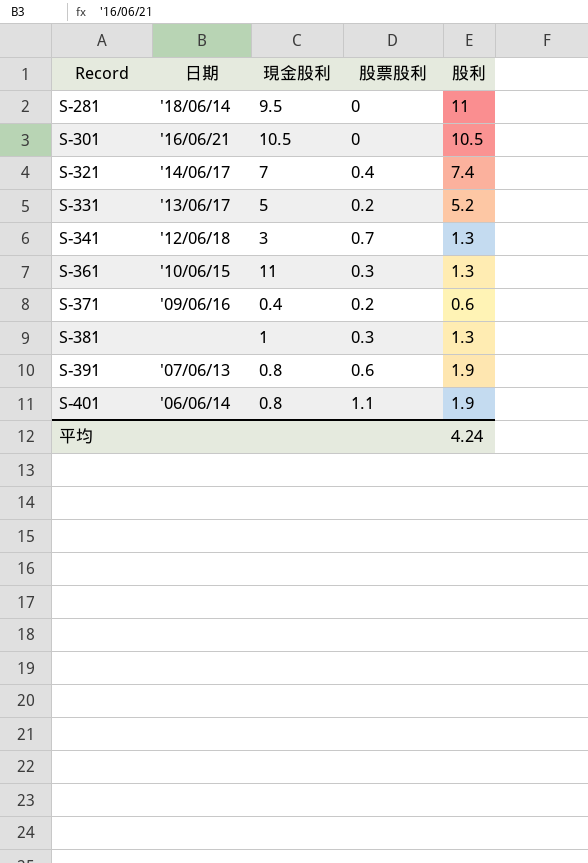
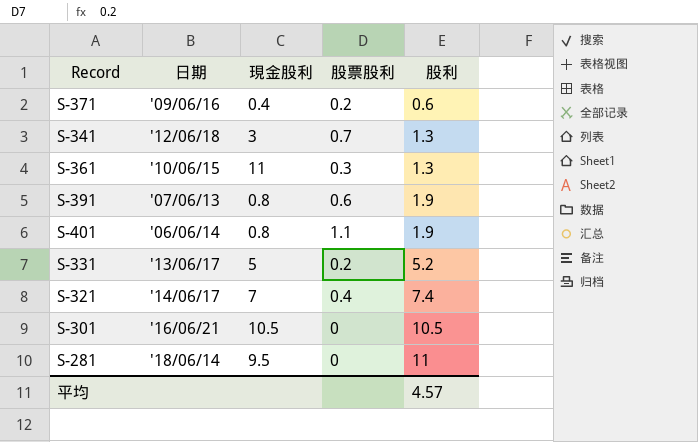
row order: Record ascending -> 股利 ascending
row S-381: none | 1 | 0.3 | 1.3 -> none
平均 | 股利: 4.24 -> 4.57

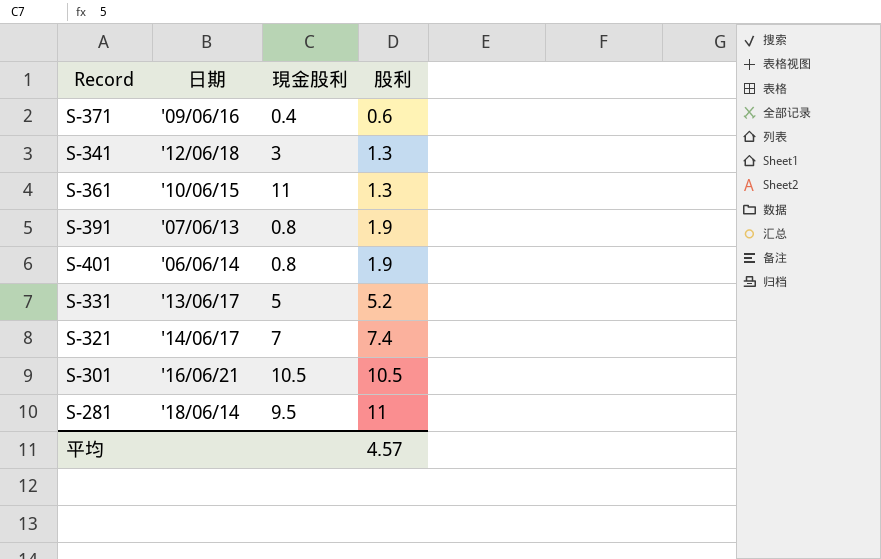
column 股票股利 | position: 4 -> none

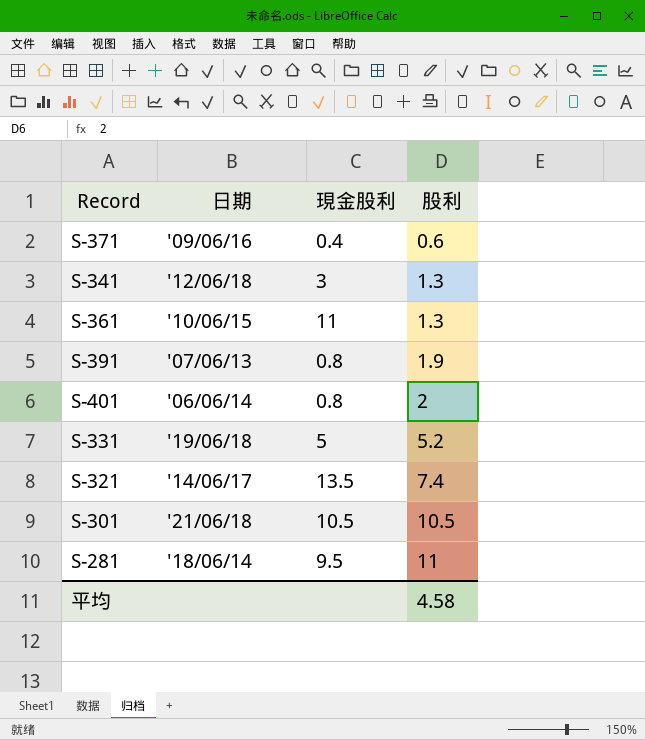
S-401 | 股利: 1.9 -> 2
S-331 | 日期: '13/06/17 -> '19/06/18
S-321 | 現金股利: 7 -> 13.5
S-301 | 日期: '16/06/21 -> '21/06/18
平均 | 股利: 4.57 -> 4.58

